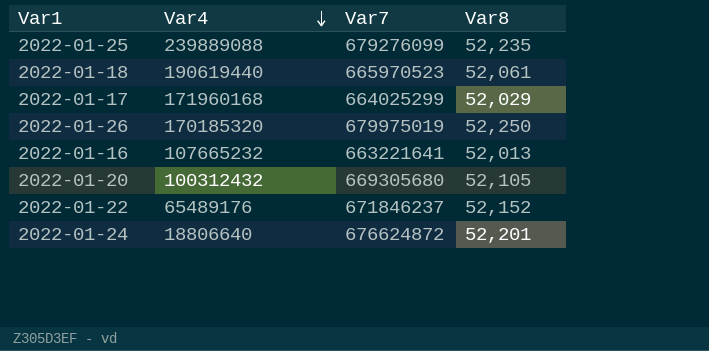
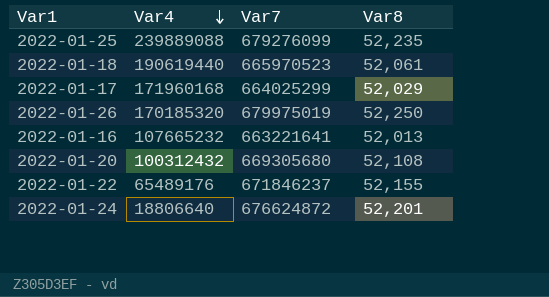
2022-01-20 | Var8: 52,105 -> 52,108
2022-01-22 | Var8: 52,152 -> 52,155

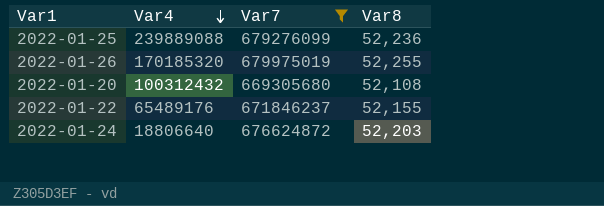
filter: none -> Var7 >= 669305680
2022-01-25 | Var8: 52,235 -> 52,236
2022-01-26 | Var8: 52,250 -> 52,255
2022-01-24 | Var8: 52,201 -> 52,203

